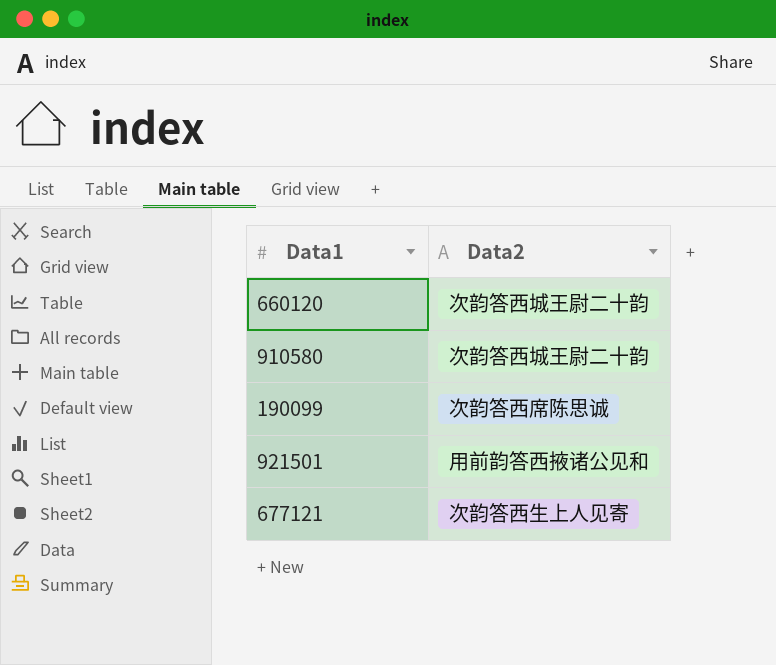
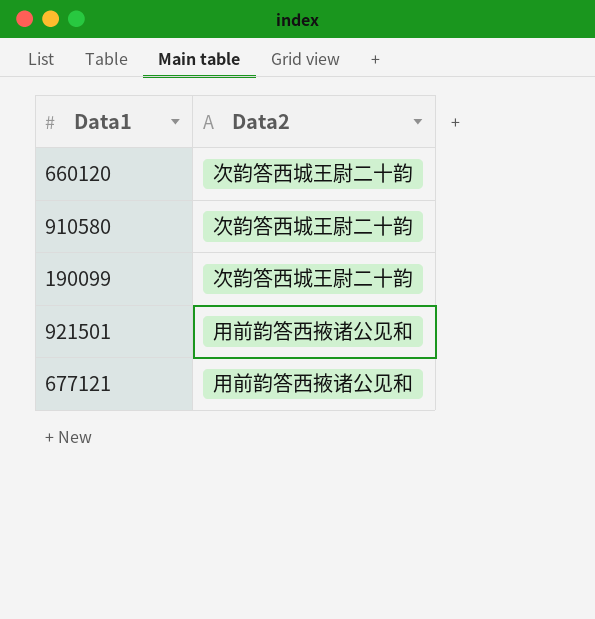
190099 | Data2: 次韵答西席陈思诚 -> 次韵答西城王尉二十韵
677121 | Data2: 次韵答西生上人见寄 -> 用前韵答西掖诸公见和

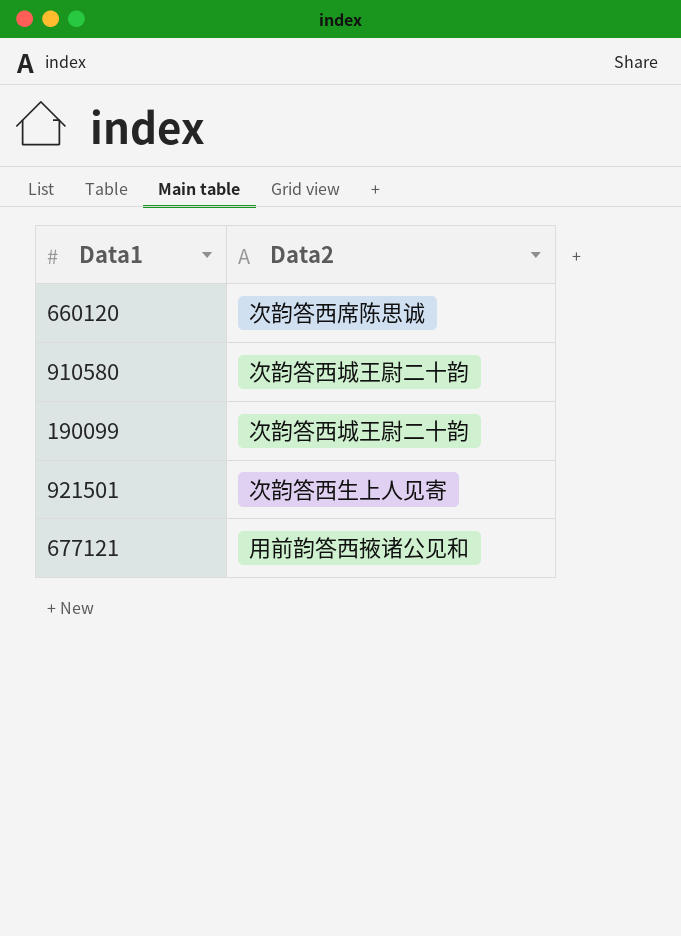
660120 | Data2: 次韵答西城王尉二十韵 -> 次韵答西席陈思诚
921501 | Data2: 用前韵答西掖诸公见和 -> 次韵答西生上人见寄

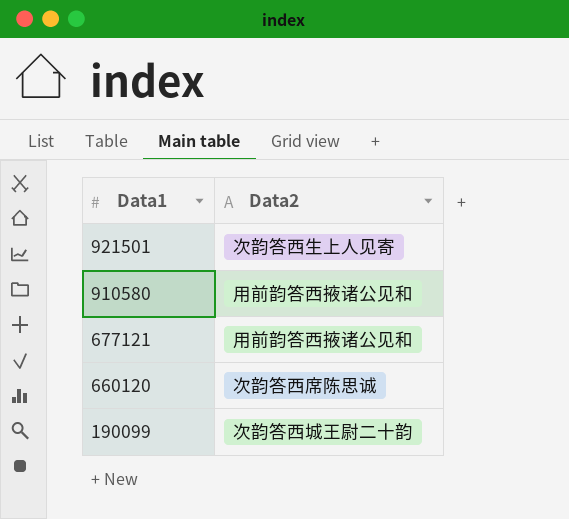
row order: none -> Data1 descending
910580 | Data2: 次韵答西城王尉二十韵 -> 用前韵答西掖诸公见和

